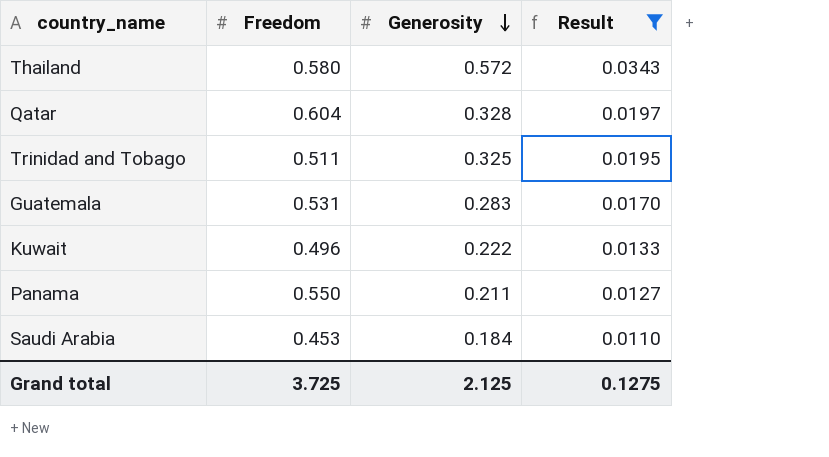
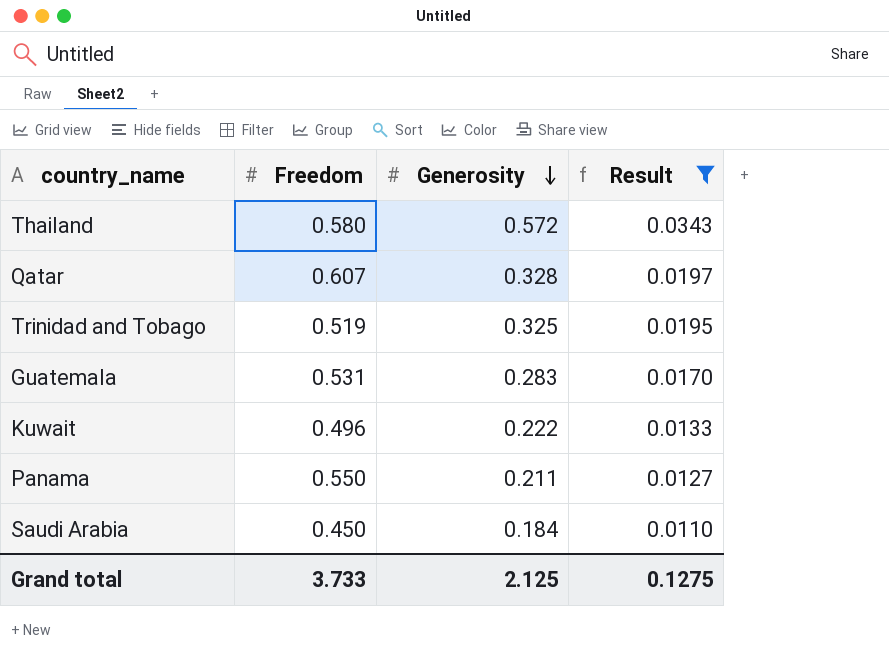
Qatar | Freedom: 0.604 -> 0.607
Trinidad and Tobago | Freedom: 0.511 -> 0.519
Saudi Arabia | Freedom: 0.453 -> 0.450
Grand total | Freedom: 3.725 -> 3.733

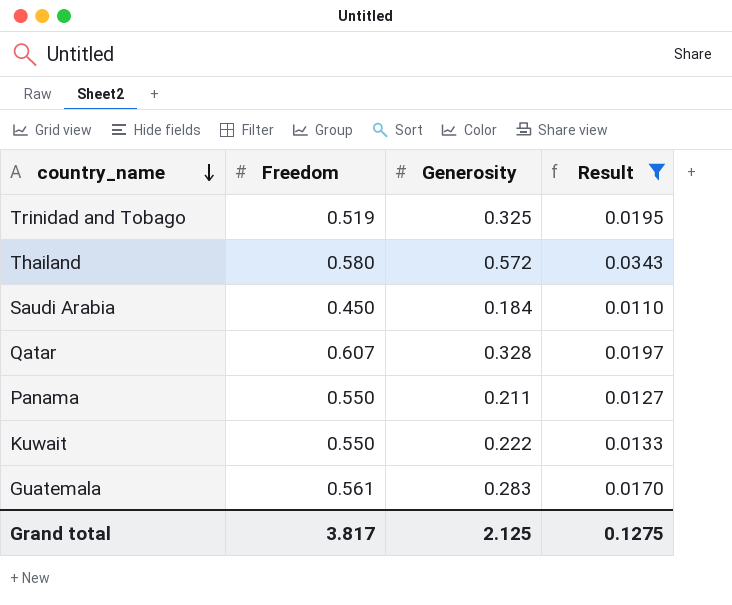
row order: Generosity descending -> country_name descending
Kuwait | Freedom: 0.496 -> 0.550
Guatemala | Freedom: 0.531 -> 0.561
Grand total | Freedom: 3.733 -> 3.817

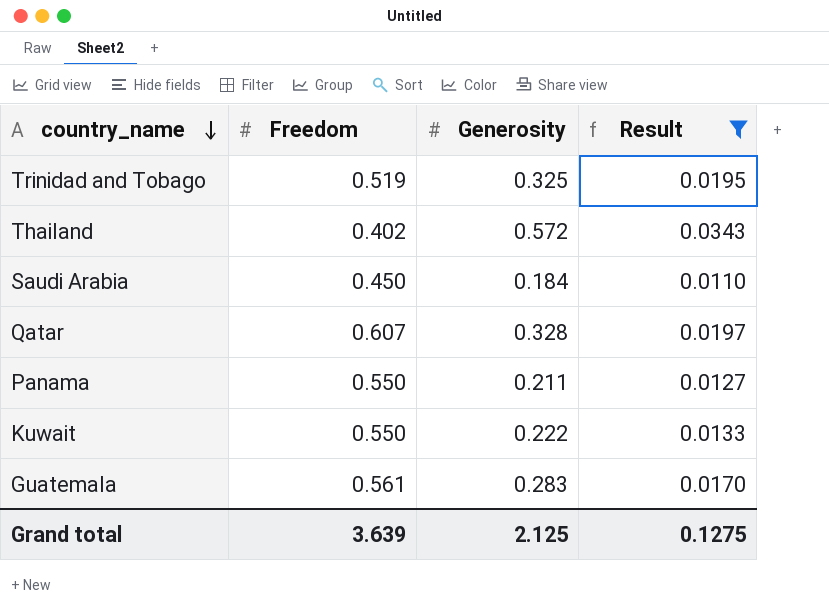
Thailand | Freedom: 0.580 -> 0.402
Grand total | Freedom: 3.817 -> 3.639

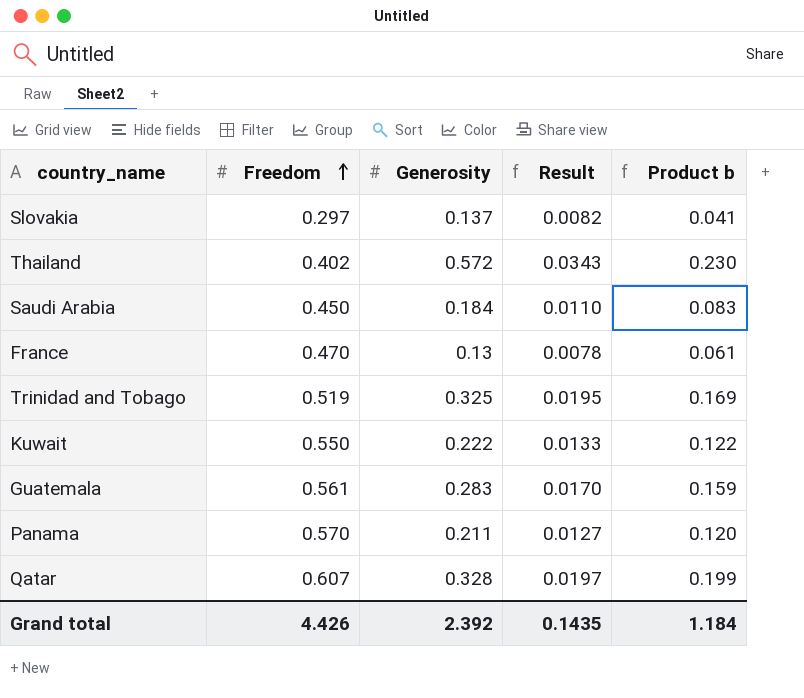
filter: Result >= 0.0110 -> none
row order: country_name descending -> Freedom ascending
column Product b | formula: none -> [Freedom] * [Generosity]
Panama | Freedom: 0.550 -> 0.570
Grand total | Freedom: 3.639 -> 4.426
Grand total | Generosity: 2.125 -> 2.392
Grand total | Result: 0.1275 -> 0.1435

